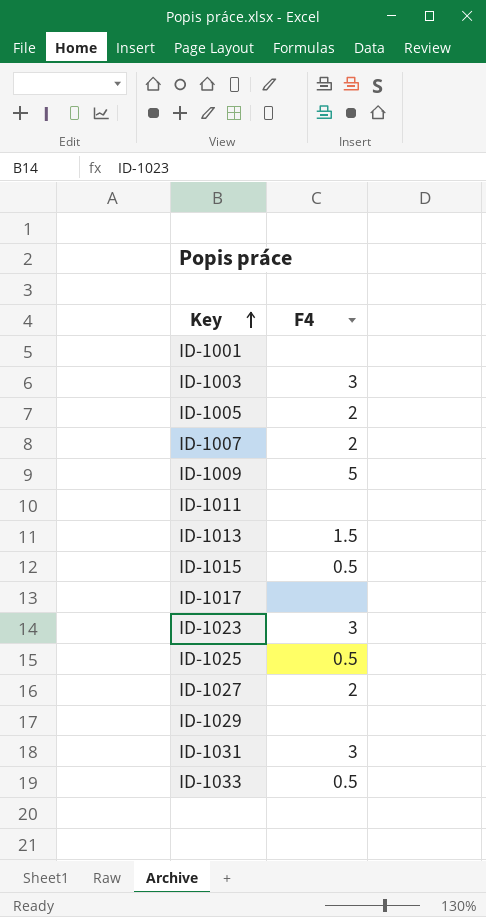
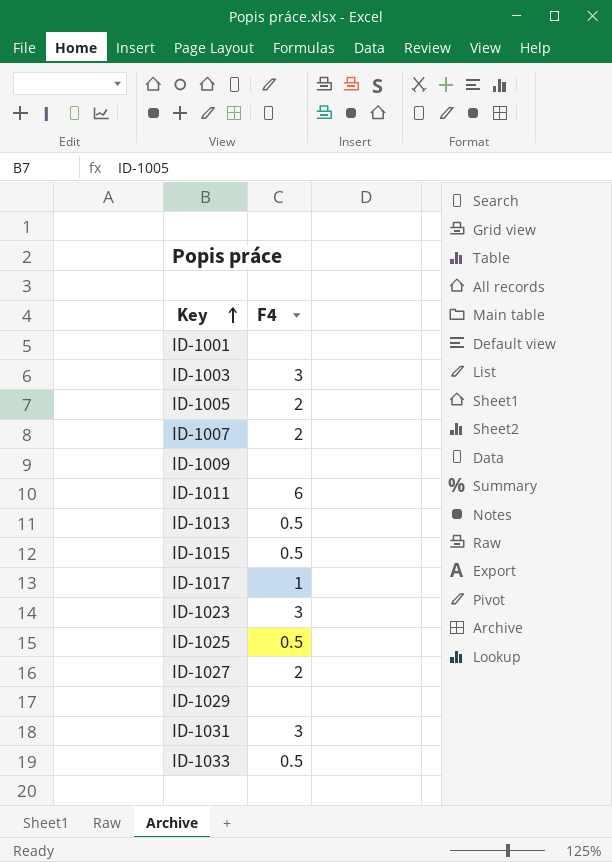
ID-1009 | F4: 5 -> none
ID-1011 | F4: none -> 6
ID-1013 | F4: 1.5 -> 0.5
ID-1017 | F4: none -> 1

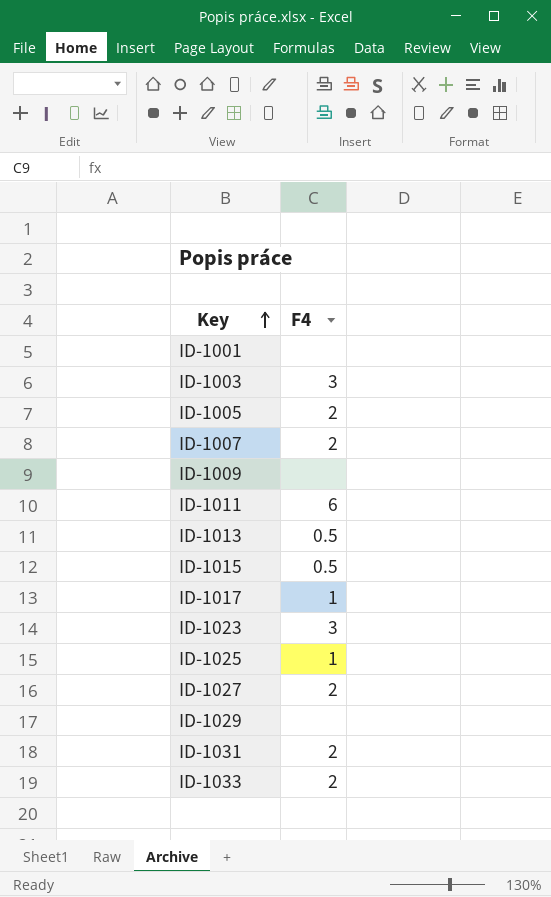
ID-1025 | F4: 0.5 -> 1
ID-1031 | F4: 3 -> 2
ID-1033 | F4: 0.5 -> 2

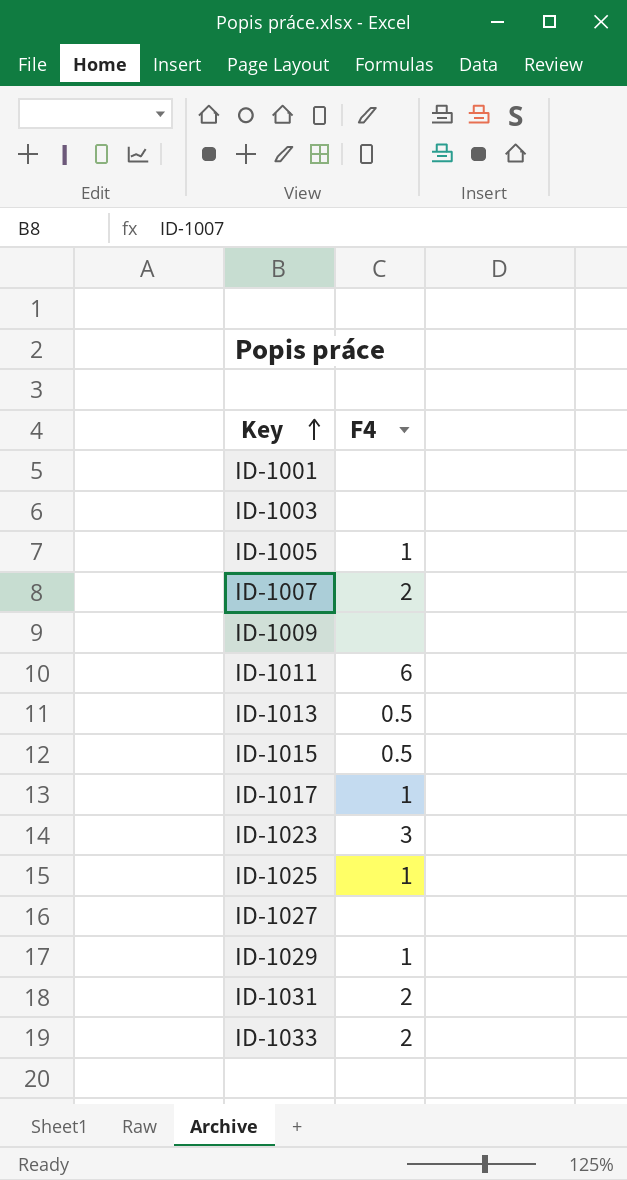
ID-1003 | F4: 3 -> none
ID-1005 | F4: 2 -> 1
ID-1027 | F4: 2 -> none
ID-1029 | F4: none -> 1

